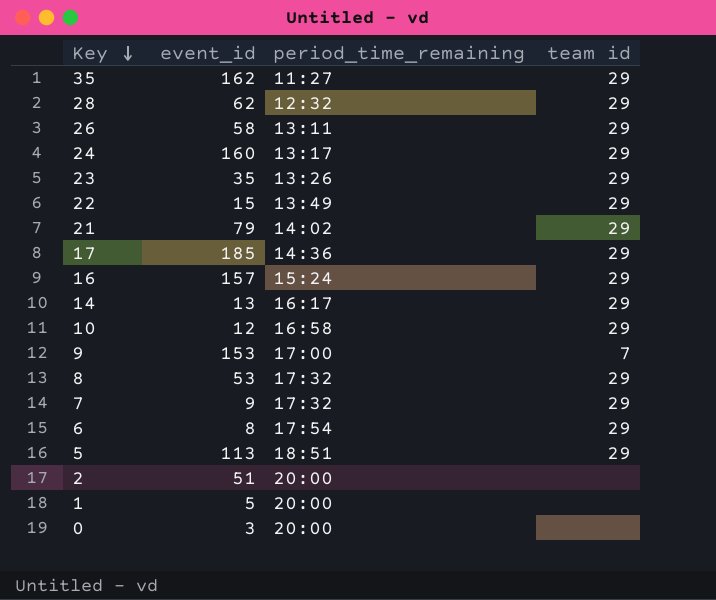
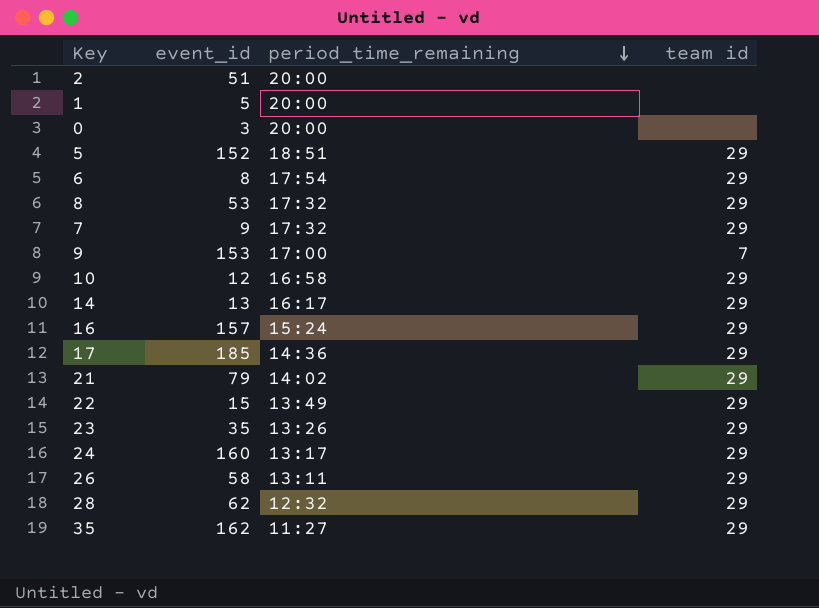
row order: Key descending -> period_time_remaining descending
5 | event_id: 113 -> 152

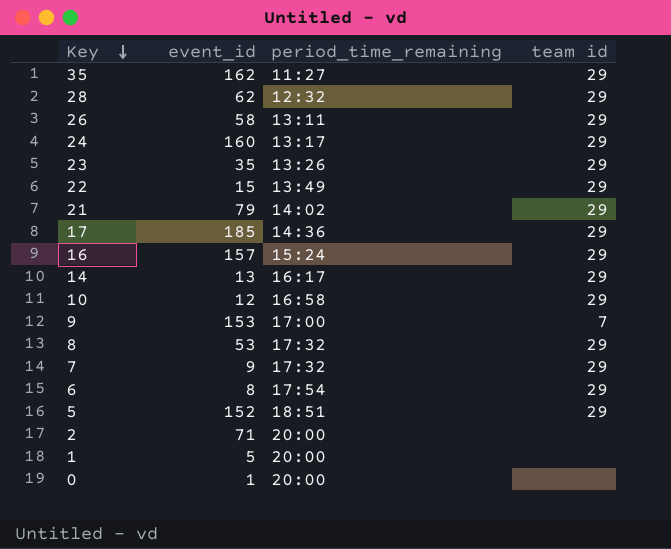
row order: period_time_remaining descending -> Key descending
2 | event_id: 51 -> 71
0 | event_id: 3 -> 1

